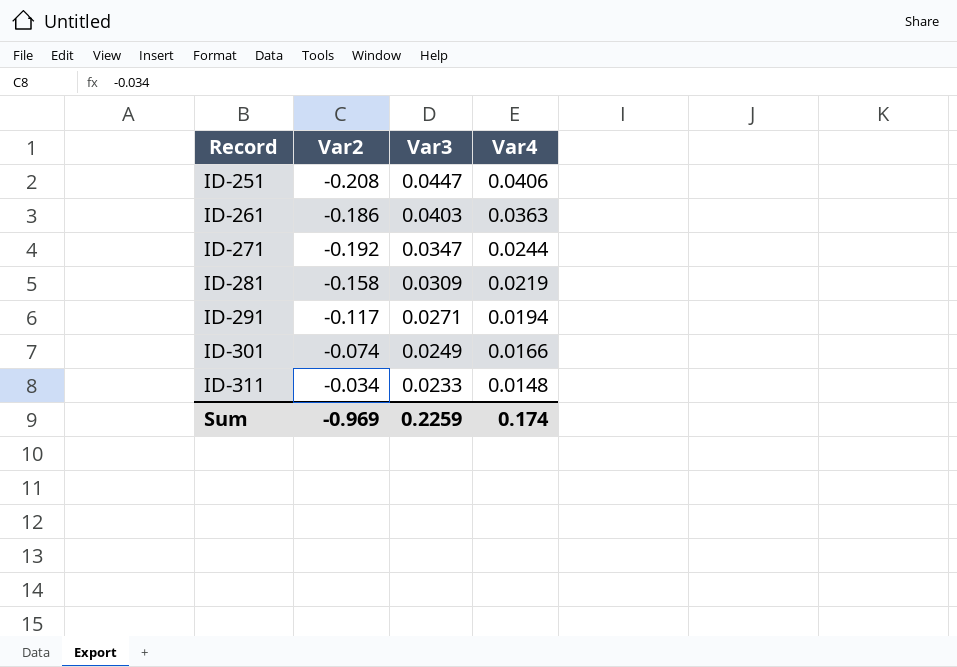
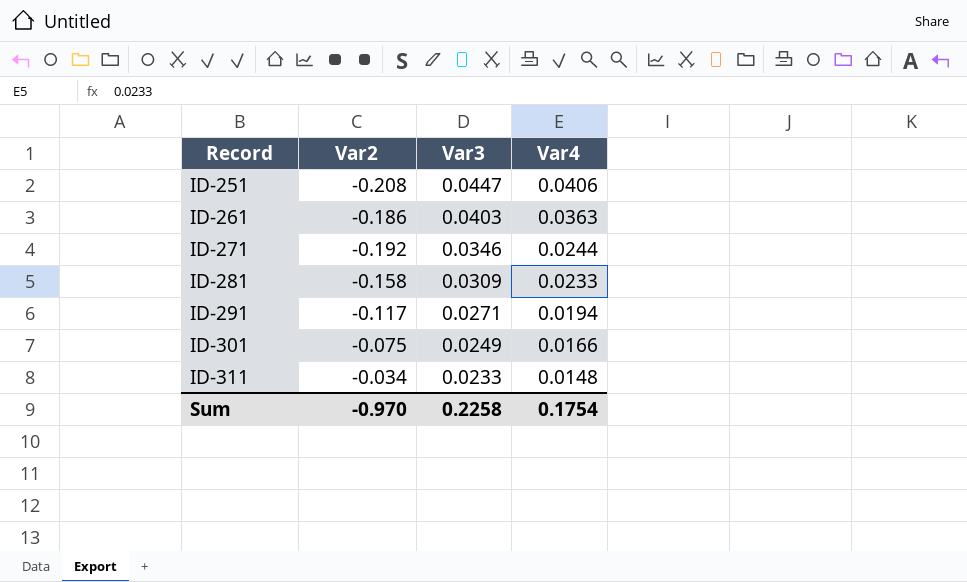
ID-271 | Var3: 0.0347 -> 0.0346
ID-281 | Var4: 0.0219 -> 0.0233
ID-301 | Var2: -0.074 -> -0.075
Sum | Var2: -0.969 -> -0.970
Sum | Var3: 0.2259 -> 0.2258
Sum | Var4: 0.174 -> 0.1754

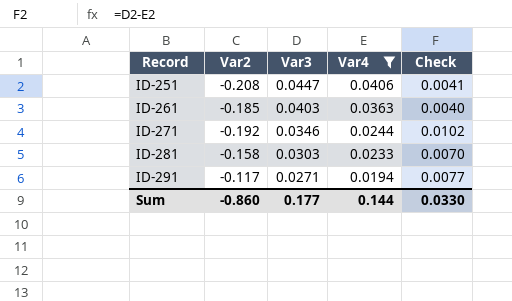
filter: none -> Var4 >= 0.0194
column Check | formula: none -> [Var3] - [Var4]
ID-261 | Var2: -0.186 -> -0.185
ID-281 | Var3: 0.0309 -> 0.0303
Sum | Var2: -0.970 -> -0.860
Sum | Var3: 0.2258 -> 0.177
Sum | Var4: 0.1754 -> 0.144

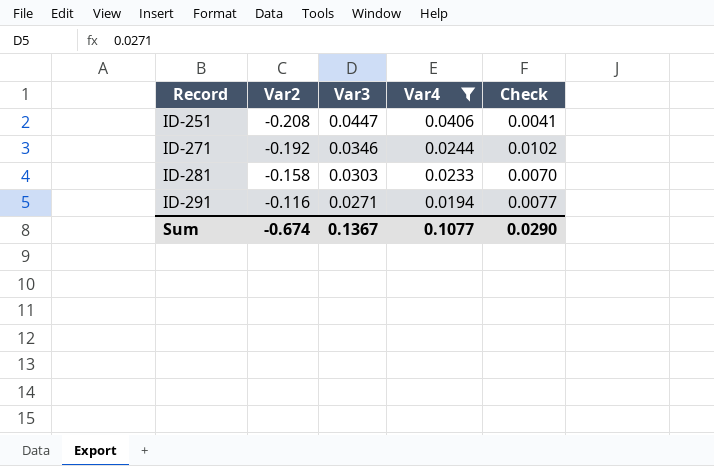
row ID-261: -0.185 | 0.0403 | 0.0363 | 0.0040 -> none
ID-291 | Var2: -0.117 -> -0.116
Sum | Var2: -0.860 -> -0.674
Sum | Var3: 0.177 -> 0.1367
Sum | Var4: 0.144 -> 0.1077
Sum | Check: 0.0330 -> 0.0290

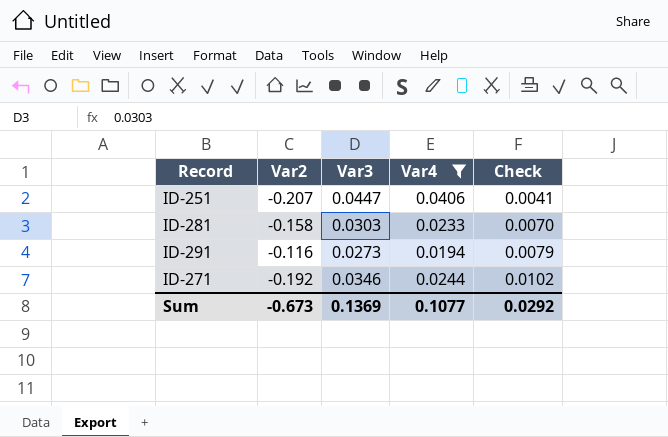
row order: Record ascending -> Check ascending
ID-251 | Var2: -0.208 -> -0.207
ID-291 | Var3: 0.0271 -> 0.0273
ID-291 | Check: 0.0077 -> 0.0079
Sum | Var2: -0.674 -> -0.673
Sum | Var3: 0.1367 -> 0.1369
Sum | Check: 0.0290 -> 0.0292

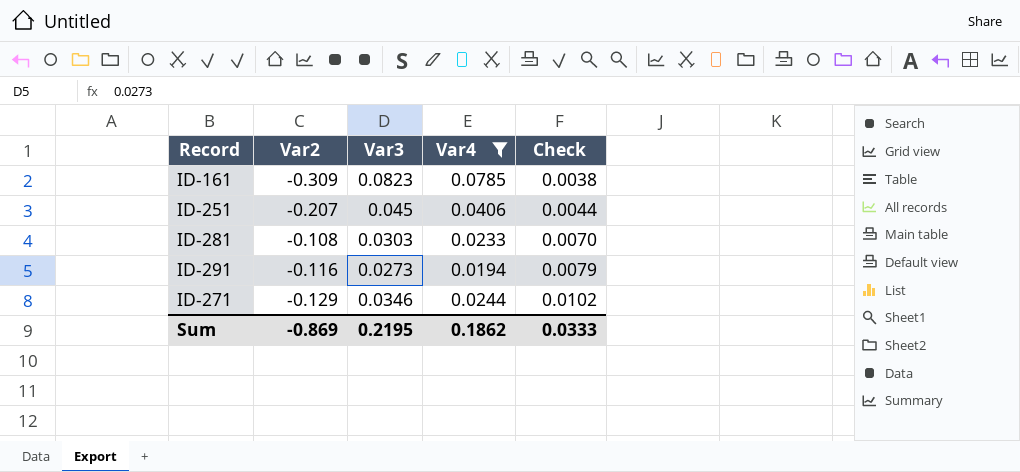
row ID-161: none -> -0.309 | 0.0823 | 0.0785 | 0.0038
ID-251 | Var3: 0.0447 -> 0.045
ID-251 | Check: 0.0041 -> 0.0044
ID-281 | Var2: -0.158 -> -0.108
ID-271 | Var2: -0.192 -> -0.129
Sum | Var2: -0.673 -> -0.869
Sum | Var3: 0.1369 -> 0.2195
Sum | Var4: 0.1077 -> 0.1862
Sum | Check: 0.0292 -> 0.0333

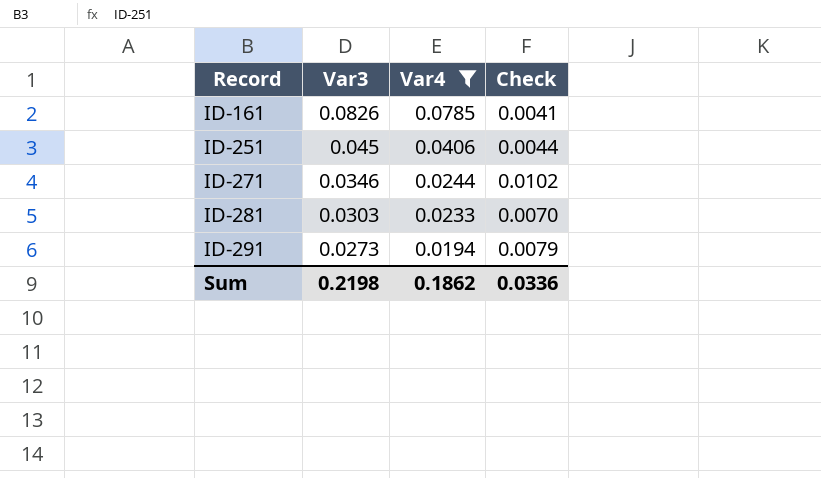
row order: Check ascending -> Record ascending
column Var2 | position: 2 -> none
ID-161 | Var3: 0.0823 -> 0.0826
ID-161 | Check: 0.0038 -> 0.0041
Sum | Var3: 0.2195 -> 0.2198
Sum | Check: 0.0333 -> 0.0336

